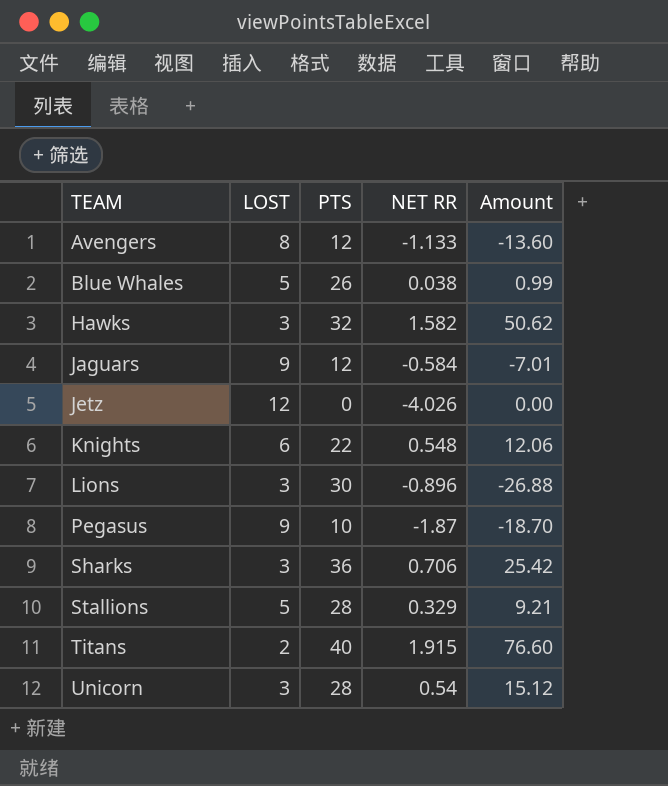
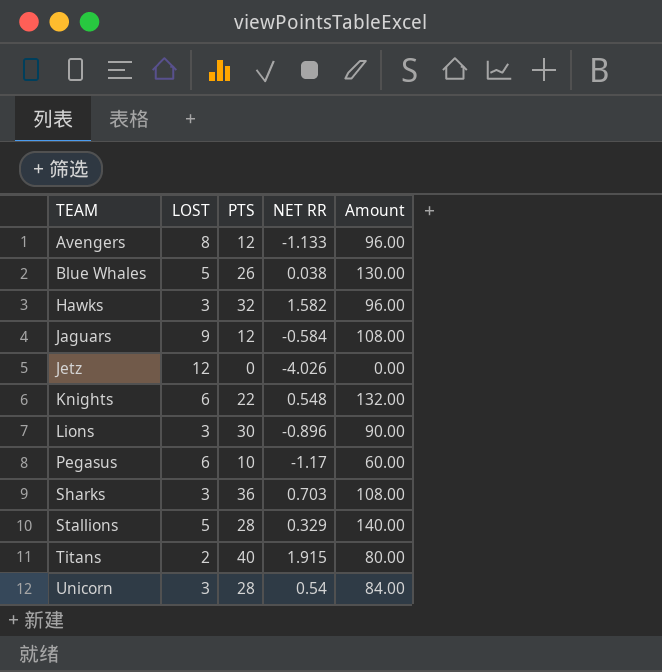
column Amount | formula: [PTS] * [NET RR] -> [LOST] * [PTS]
Pegasus | LOST: 9 -> 6
Pegasus | NET RR: -1.87 -> -1.17
Sharks | NET RR: 0.706 -> 0.703

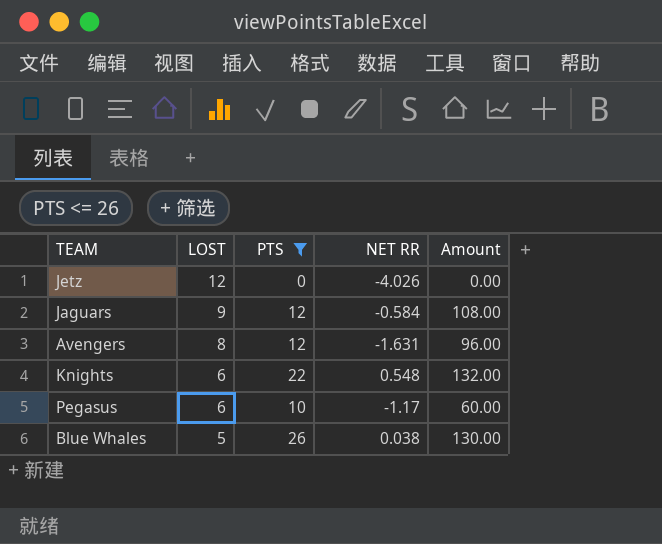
filter: none -> PTS <= 26
row order: TEAM ascending -> LOST descending
Avengers | NET RR: -1.133 -> -1.631

